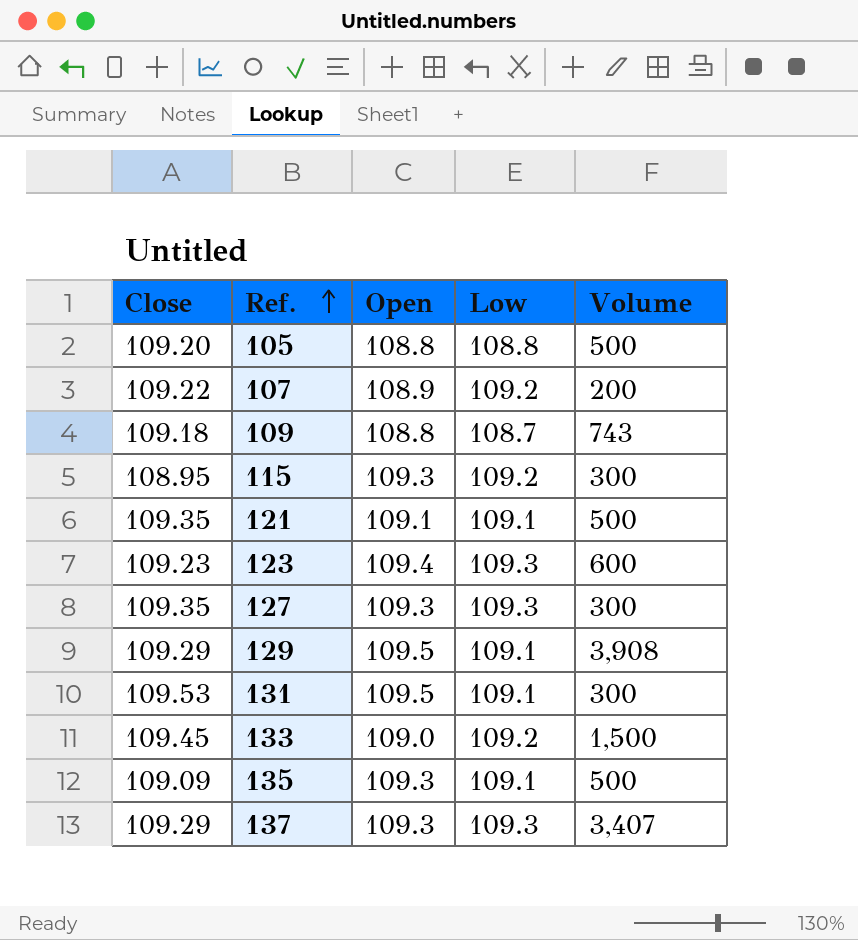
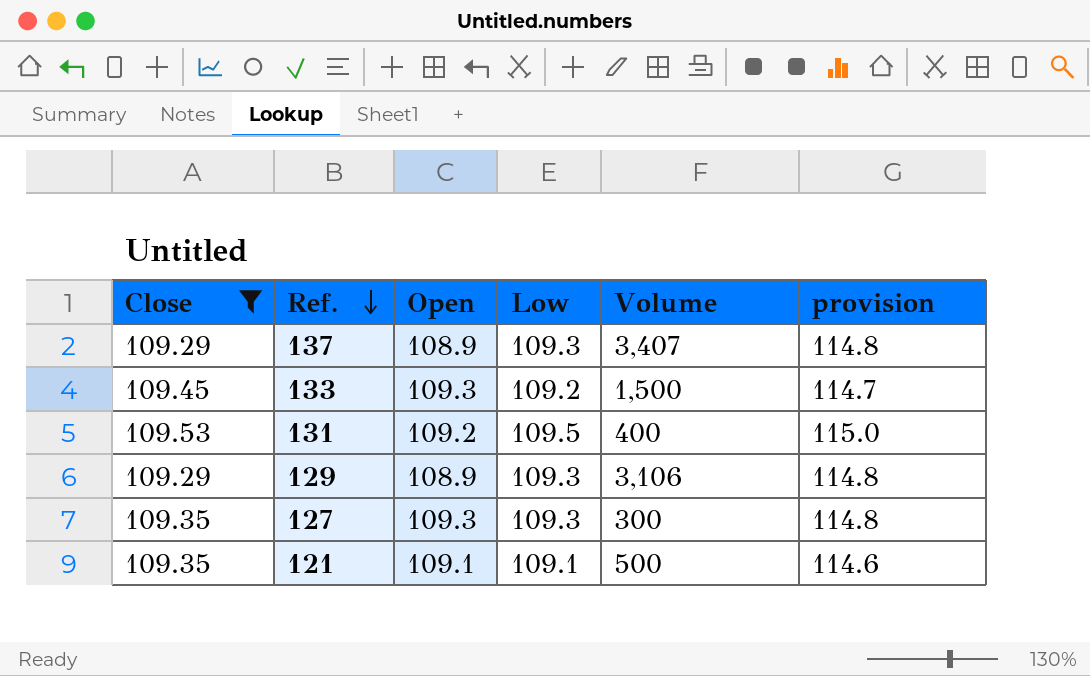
filter: none -> Close >= 109.29
row order: Ref. ascending -> Ref. descending
column provision | formula: none -> [Low] * 1.05
137 | Open: 109.3 -> 108.9
133 | Open: 109.0 -> 109.3
131 | Open: 109.5 -> 109.2
131 | Low: 109.1 -> 109.5
131 | Volume: 300 -> 400
129 | Open: 109.5 -> 108.9
129 | Low: 109.1 -> 109.3
129 | Volume: 3,908 -> 3,106

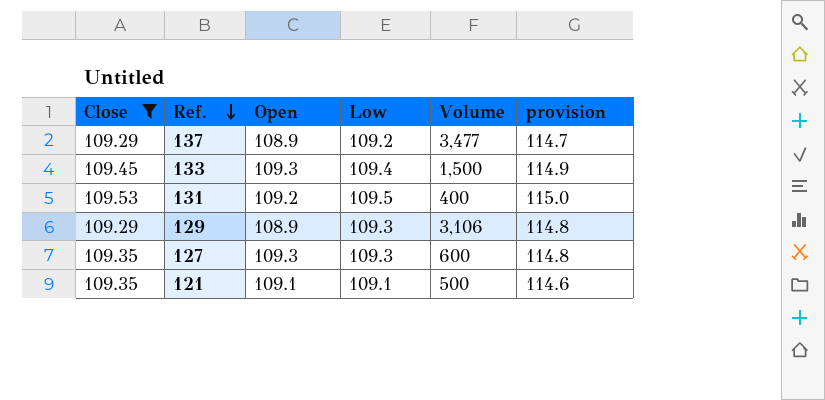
137 | Low: 109.3 -> 109.2
137 | Volume: 3,407 -> 3,477
137 | provision: 114.8 -> 114.7
133 | Low: 109.2 -> 109.4
133 | provision: 114.7 -> 114.9
127 | Volume: 300 -> 600

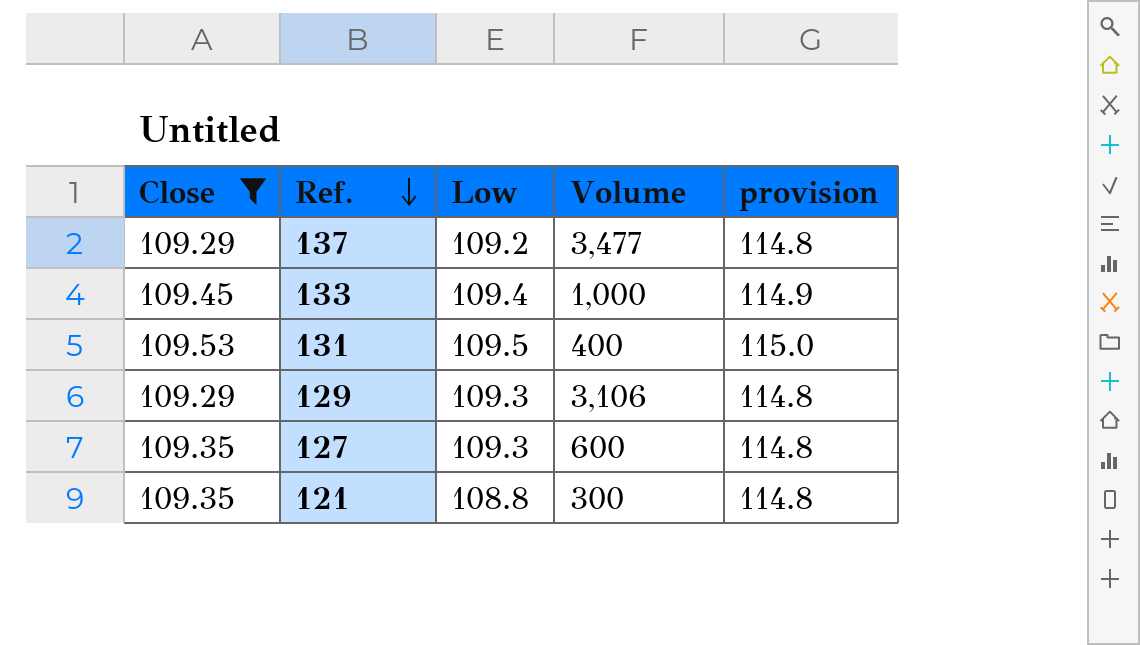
column Open | position: 3 -> none
column provision | formula: [Low] * 1.05 -> [Close] * 1.05
133 | Volume: 1,500 -> 1,000
121 | Low: 109.1 -> 108.8
121 | Volume: 500 -> 300

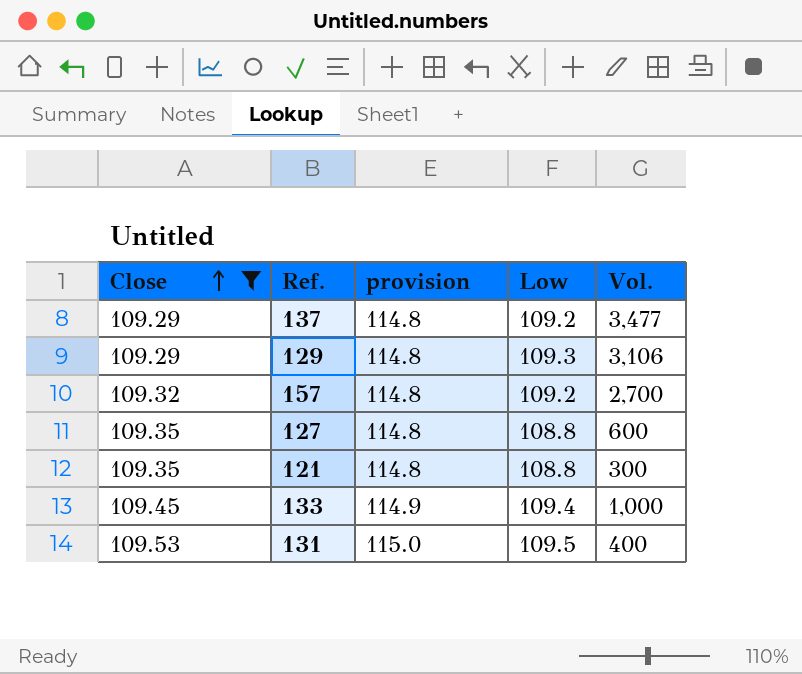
row order: Ref. descending -> Close ascending
column provision | position: 5 -> 3
column name: Volume -> Vol.
row 157: none -> 109.32 | 114.8 | 109.2 | 2,700
127 | Low: 109.3 -> 108.8

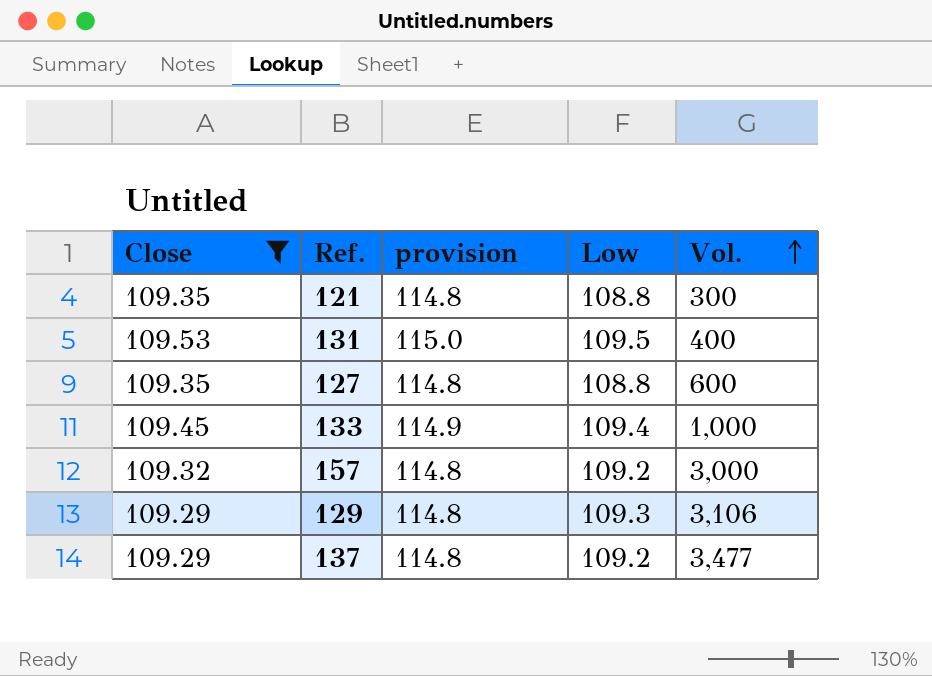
row order: Close ascending -> Vol. ascending
157 | Vol.: 2,700 -> 3,000

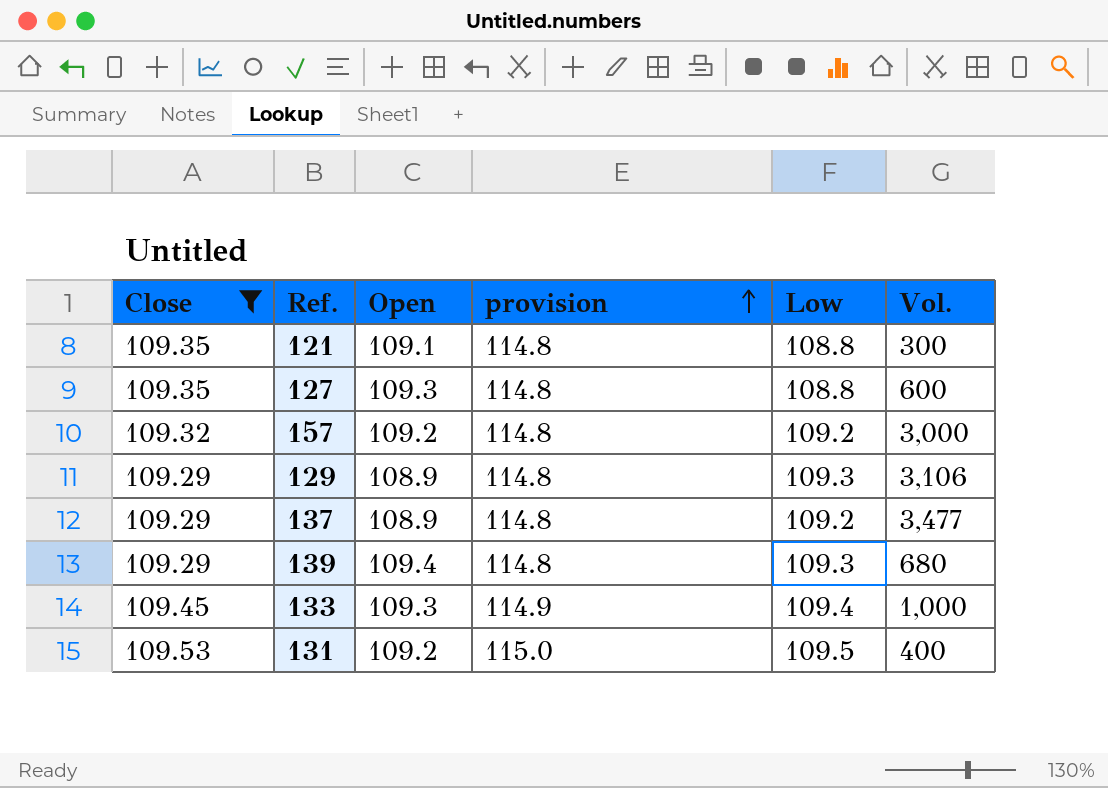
row order: Vol. ascending -> provision ascending
column Open | position: none -> 3
row 139: none -> 109.29 | 109.4 | 114.8 | 109.3 | 680

